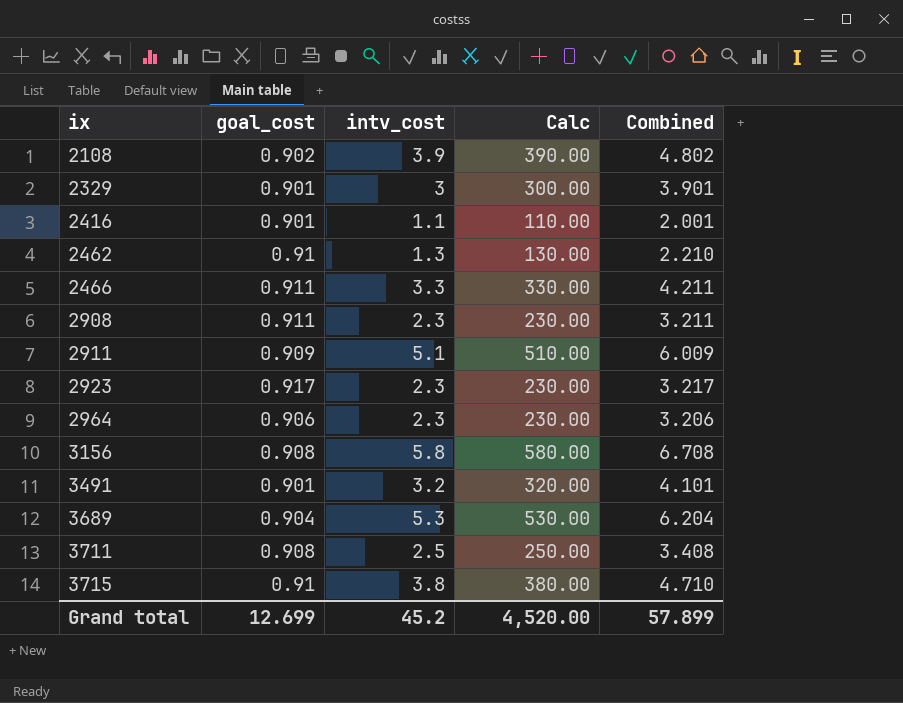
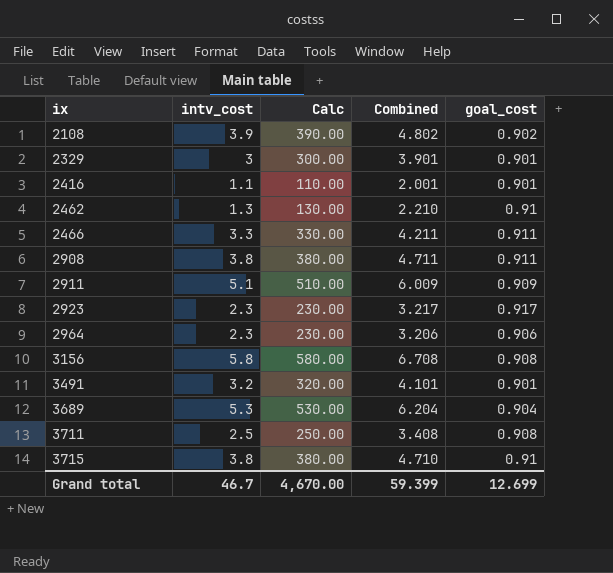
column goal_cost | position: 2 -> 5
2908 | intv_cost: 2.3 -> 3.8
2908 | Calc: 230.00 -> 380.00
2908 | Combined: 3.211 -> 4.711
Grand total | intv_cost: 45.2 -> 46.7
Grand total | Calc: 4,520.00 -> 4,670.00
Grand total | Combined: 57.899 -> 59.399

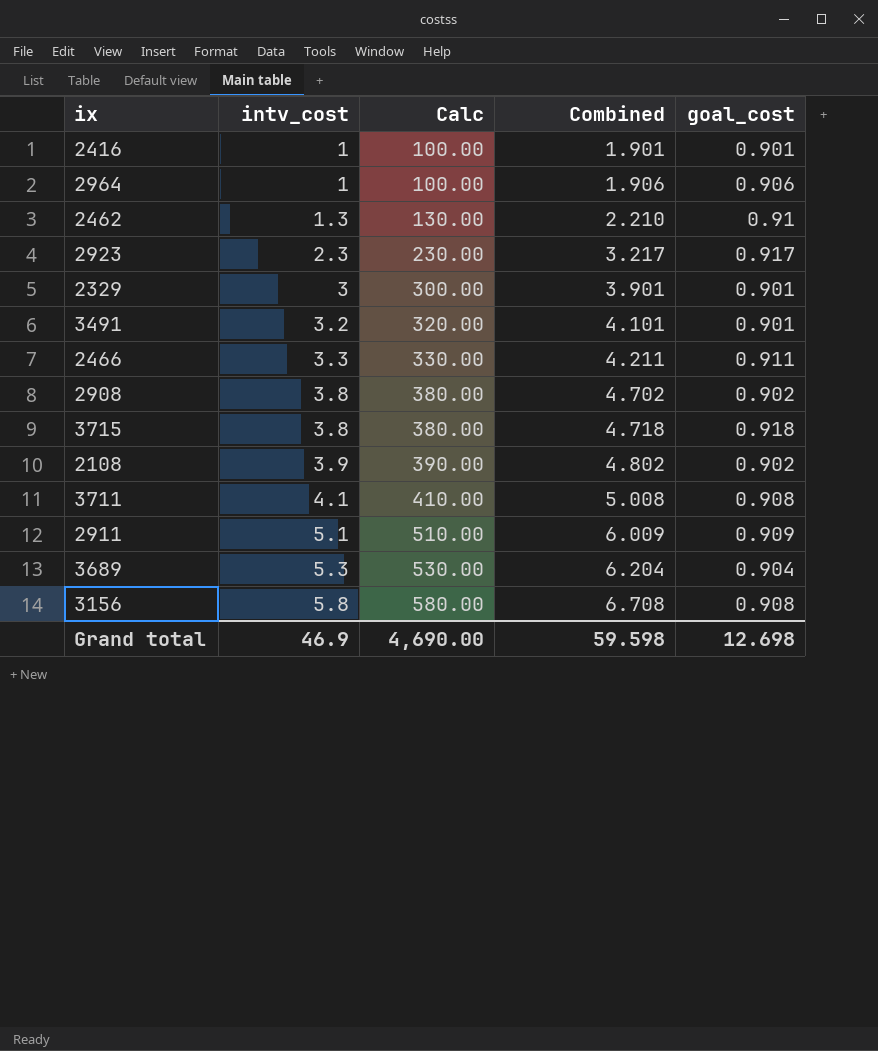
row order: ix ascending -> intv_cost ascending
2416 | intv_cost: 1.1 -> 1
2416 | Calc: 110.00 -> 100.00
2416 | Combined: 2.001 -> 1.901
2964 | intv_cost: 2.3 -> 1
2964 | Calc: 230.00 -> 100.00
2964 | Combined: 3.206 -> 1.906
2908 | Combined: 4.711 -> 4.702
2908 | goal_cost: 0.911 -> 0.902
3715 | Combined: 4.710 -> 4.718
3715 | goal_cost: 0.91 -> 0.918
3711 | intv_cost: 2.5 -> 4.1
3711 | Calc: 250.00 -> 410.00
3711 | Combined: 3.408 -> 5.008
Grand total | intv_cost: 46.7 -> 46.9
Grand total | Calc: 4,670.00 -> 4,690.00
Grand total | Combined: 59.399 -> 59.598
Grand total | goal_cost: 12.699 -> 12.698

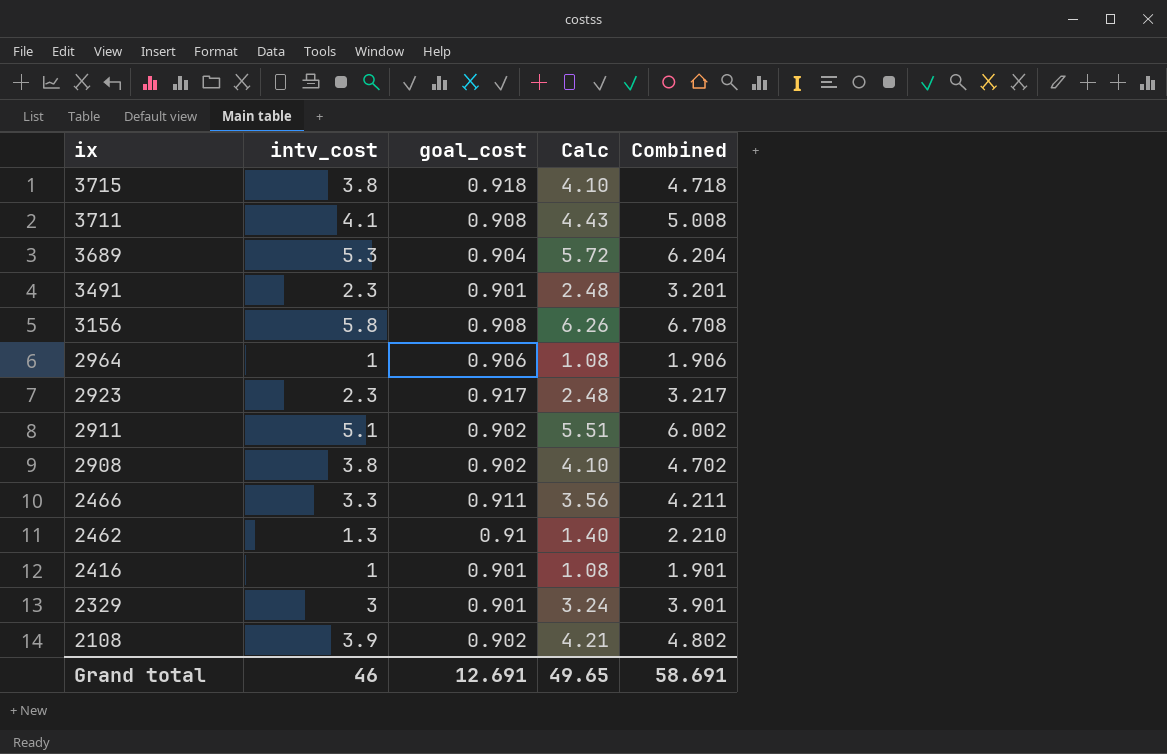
row order: intv_cost ascending -> ix descending
column goal_cost | position: 5 -> 3
column Calc | formula: [intv_cost] * 100 -> [intv_cost] * 1.08
3491 | intv_cost: 3.2 -> 2.3
3491 | Combined: 4.101 -> 3.201
2911 | goal_cost: 0.909 -> 0.902
2911 | Combined: 6.009 -> 6.002
Grand total | intv_cost: 46.9 -> 46
Grand total | goal_cost: 12.698 -> 12.691
Grand total | Calc: 4,690.00 -> 49.65
Grand total | Combined: 59.598 -> 58.691

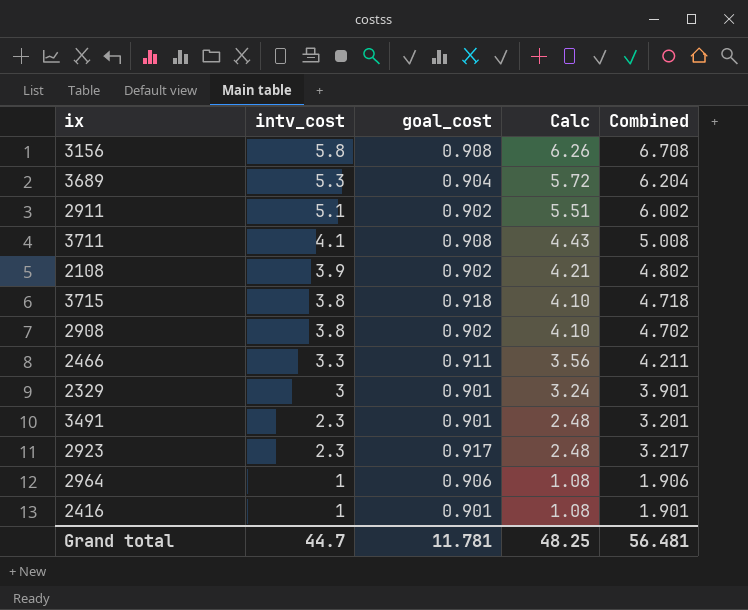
row order: ix descending -> intv_cost descending
row 2462: 1.3 | 0.91 | 1.40 | 2.210 -> none
Grand total | intv_cost: 46 -> 44.7
Grand total | goal_cost: 12.691 -> 11.781
Grand total | Calc: 49.65 -> 48.25
Grand total | Combined: 58.691 -> 56.481

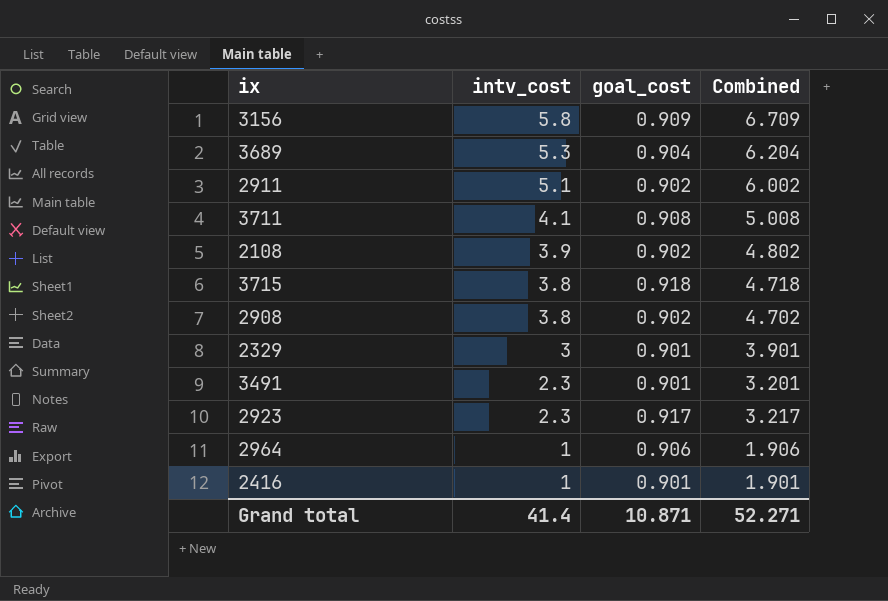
column Calc | formula: [intv_cost] * 1.08 -> none
row 2466: 3.3 | 0.911 | 3.56 | 4.211 -> none
3156 | goal_cost: 0.908 -> 0.909
3156 | Combined: 6.708 -> 6.709
Grand total | intv_cost: 44.7 -> 41.4
Grand total | goal_cost: 11.781 -> 10.871
Grand total | Combined: 56.481 -> 52.271

